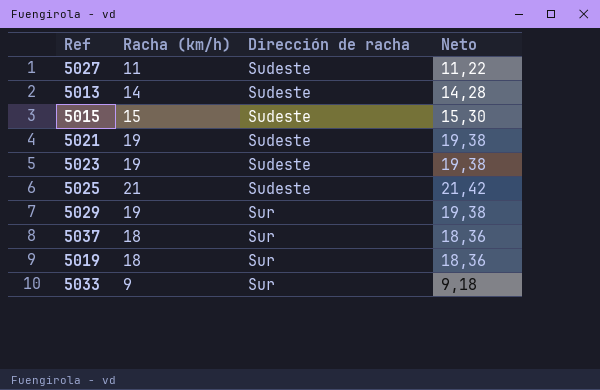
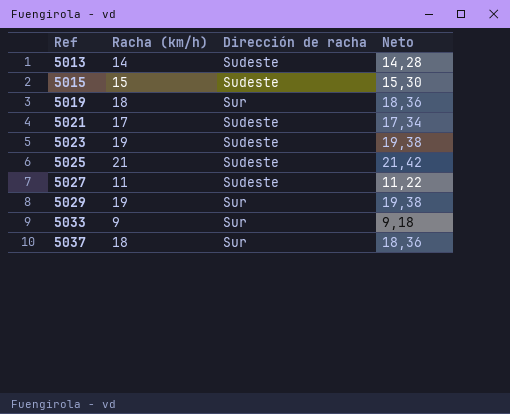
row order: Dirección de racha ascending -> Ref ascending
5021 | Racha (km/h): 19 -> 17
5021 | Neto: 19,38 -> 17,34

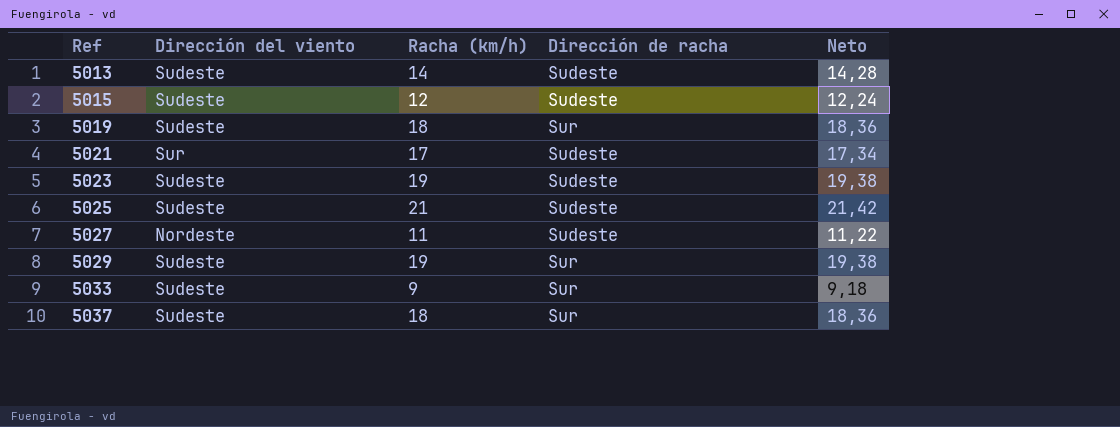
column Dirección del viento | position: none -> 2
5015 | Racha (km/h): 15 -> 12
5015 | Neto: 15,30 -> 12,24

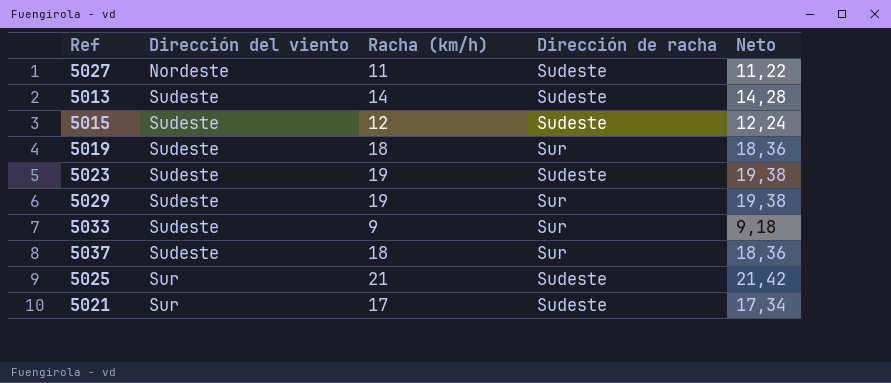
row order: Ref ascending -> Dirección del viento ascending
5025 | Dirección del viento: Sudeste -> Sur

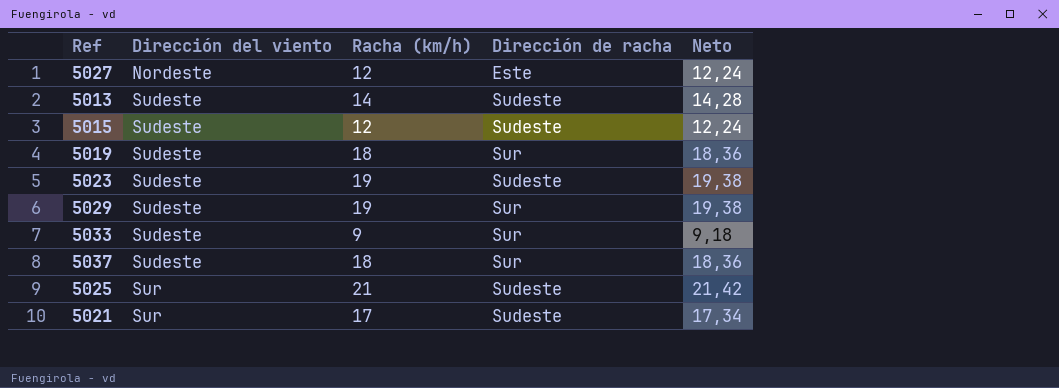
5027 | Racha (km/h): 11 -> 12
5027 | Dirección de racha: Sudeste -> Este
5027 | Neto: 11,22 -> 12,24

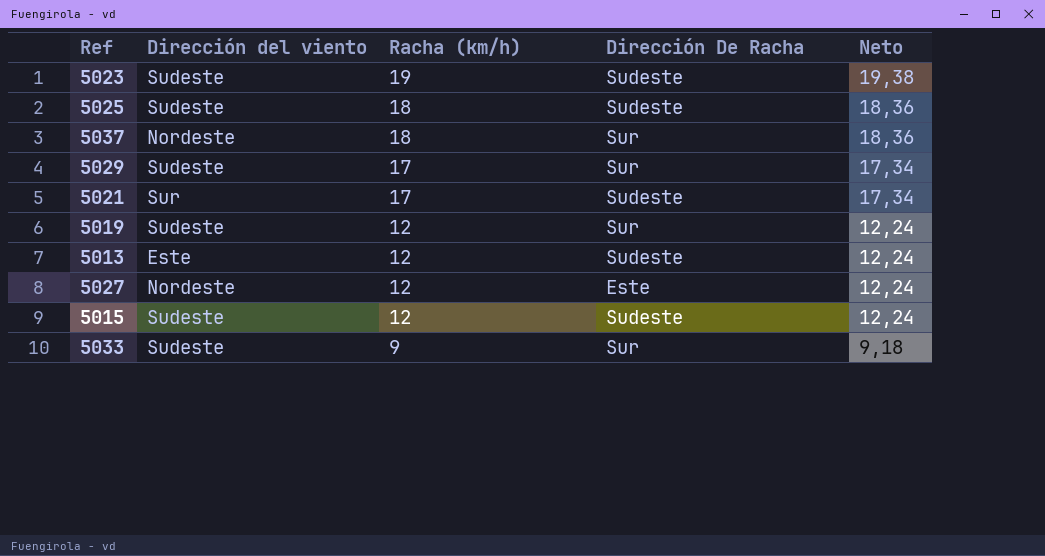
row order: Dirección del viento ascending -> Racha (km/h) descending
column name: Dirección de racha -> Dirección De Racha
5025 | Dirección del viento: Sur -> Sudeste
5025 | Racha (km/h): 21 -> 18
5025 | Neto: 21,42 -> 18,36
5037 | Dirección del viento: Sudeste -> Nordeste
5029 | Racha (km/h): 19 -> 17
5029 | Neto: 19,38 -> 17,34
5019 | Racha (km/h): 18 -> 12
5019 | Neto: 18,36 -> 12,24
5013 | Dirección del viento: Sudeste -> Este
5013 | Racha (km/h): 14 -> 12
5013 | Neto: 14,28 -> 12,24

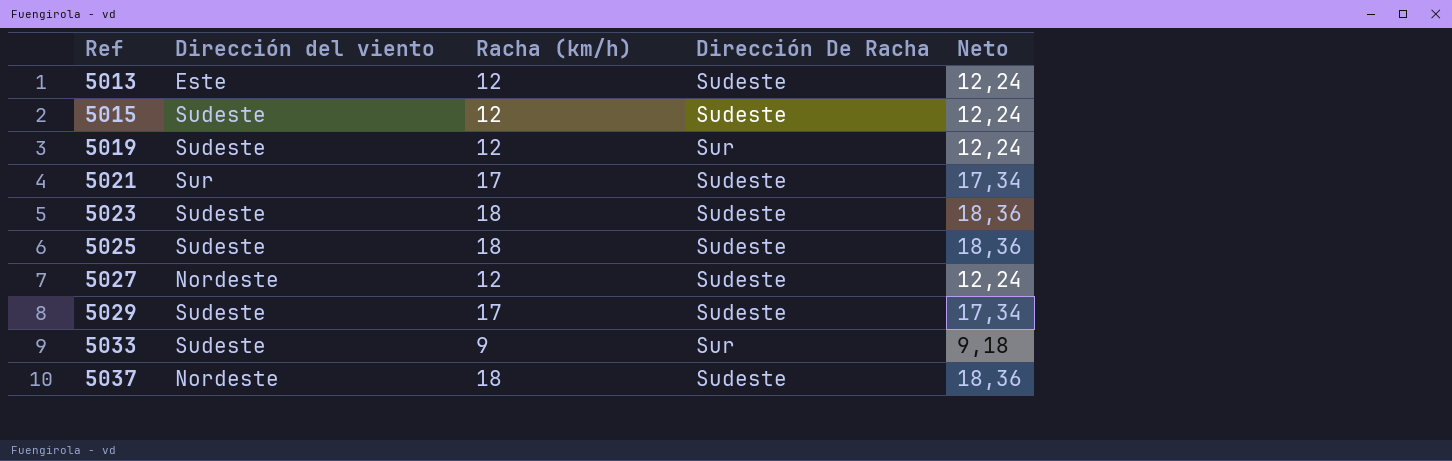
row order: Racha (km/h) descending -> Ref ascending
5023 | Racha (km/h): 19 -> 18
5023 | Neto: 19,38 -> 18,36
5027 | Dirección De Racha: Este -> Sudeste
5029 | Dirección De Racha: Sur -> Sudeste
5037 | Dirección De Racha: Sur -> Sudeste

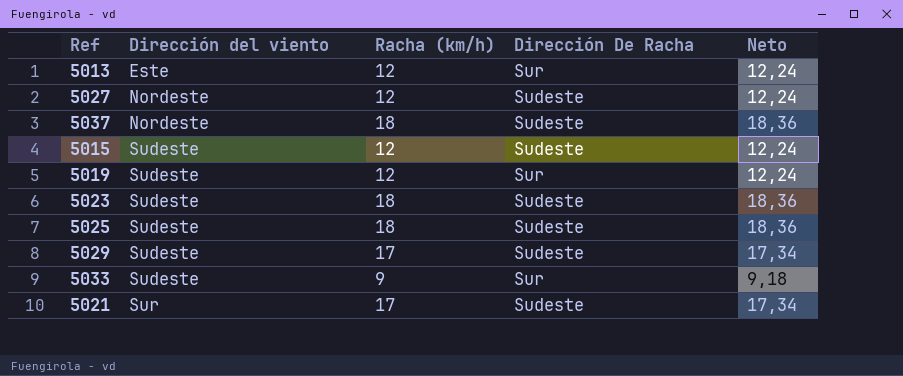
row order: Ref ascending -> Dirección del viento ascending
5013 | Dirección De Racha: Sudeste -> Sur

